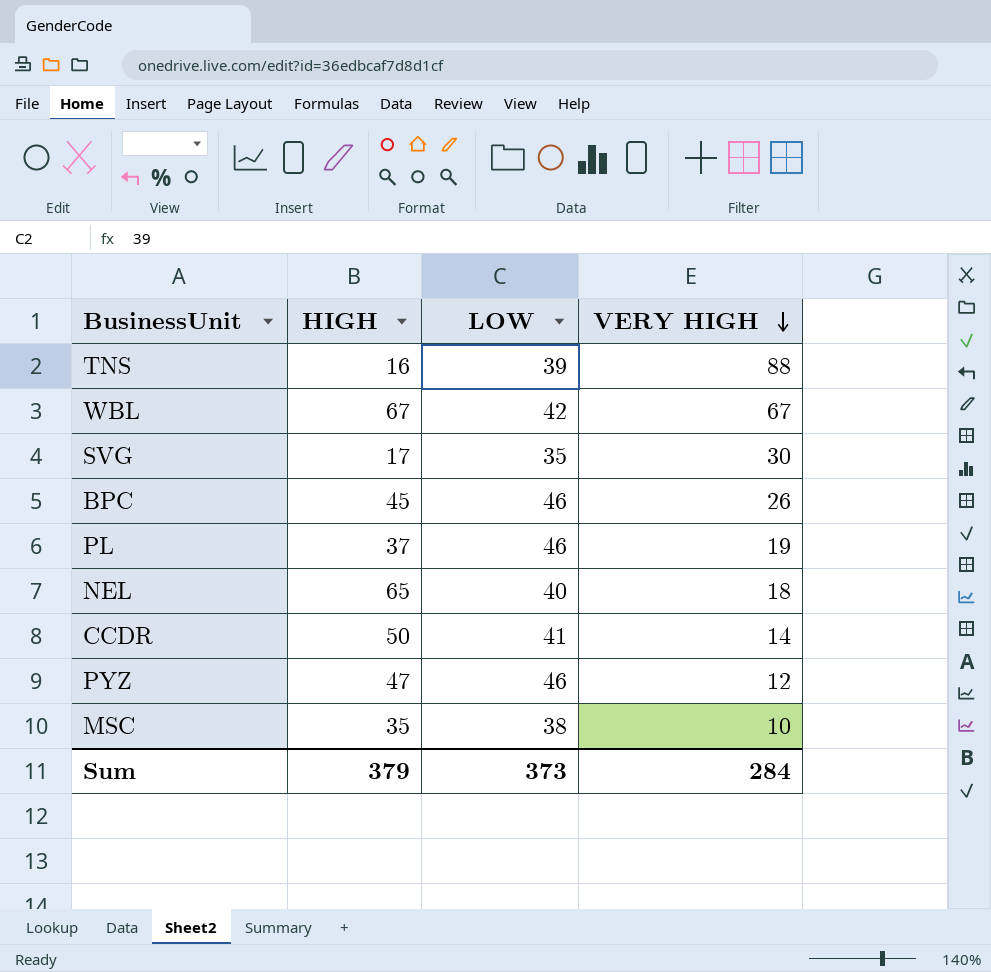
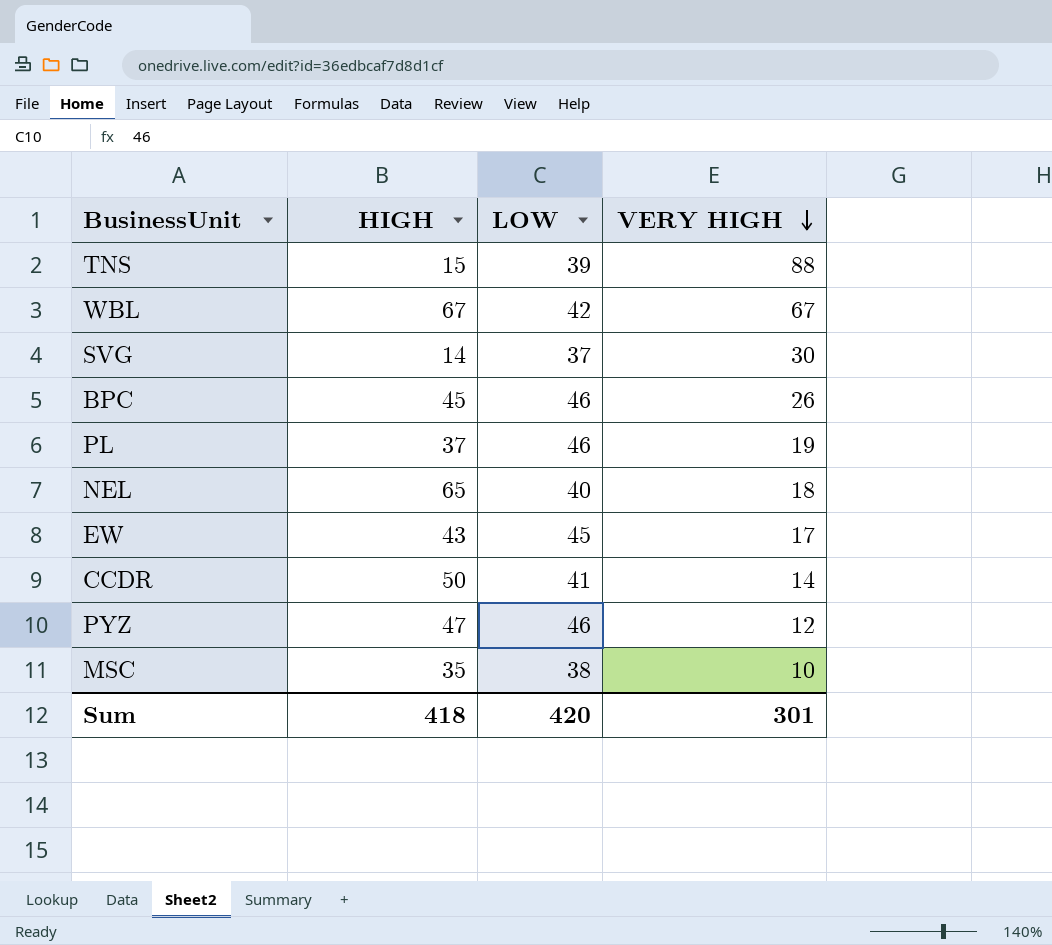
TNS | HIGH: 16 -> 15
SVG | HIGH: 17 -> 14
SVG | LOW: 35 -> 37
row EW: none -> 43 | 45 | 17
Sum | HIGH: 379 -> 418
Sum | LOW: 373 -> 420
Sum | VERY HIGH: 284 -> 301

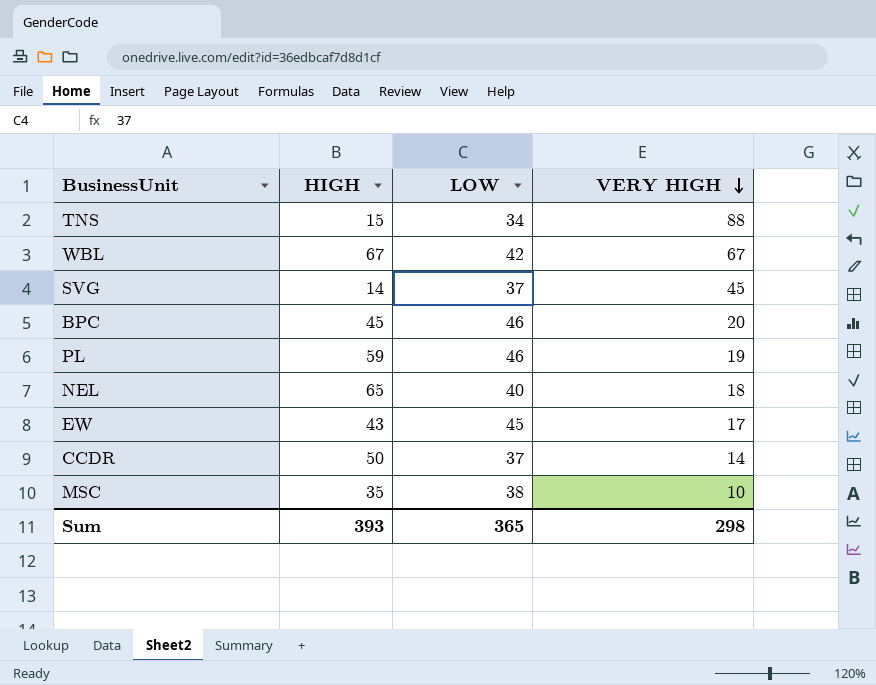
row PYZ: 47 | 46 | 12 -> none
TNS | LOW: 39 -> 34
SVG | VERY HIGH: 30 -> 45
BPC | VERY HIGH: 26 -> 20
PL | HIGH: 37 -> 59
CCDR | LOW: 41 -> 37
Sum | HIGH: 418 -> 393
Sum | LOW: 420 -> 365
Sum | VERY HIGH: 301 -> 298

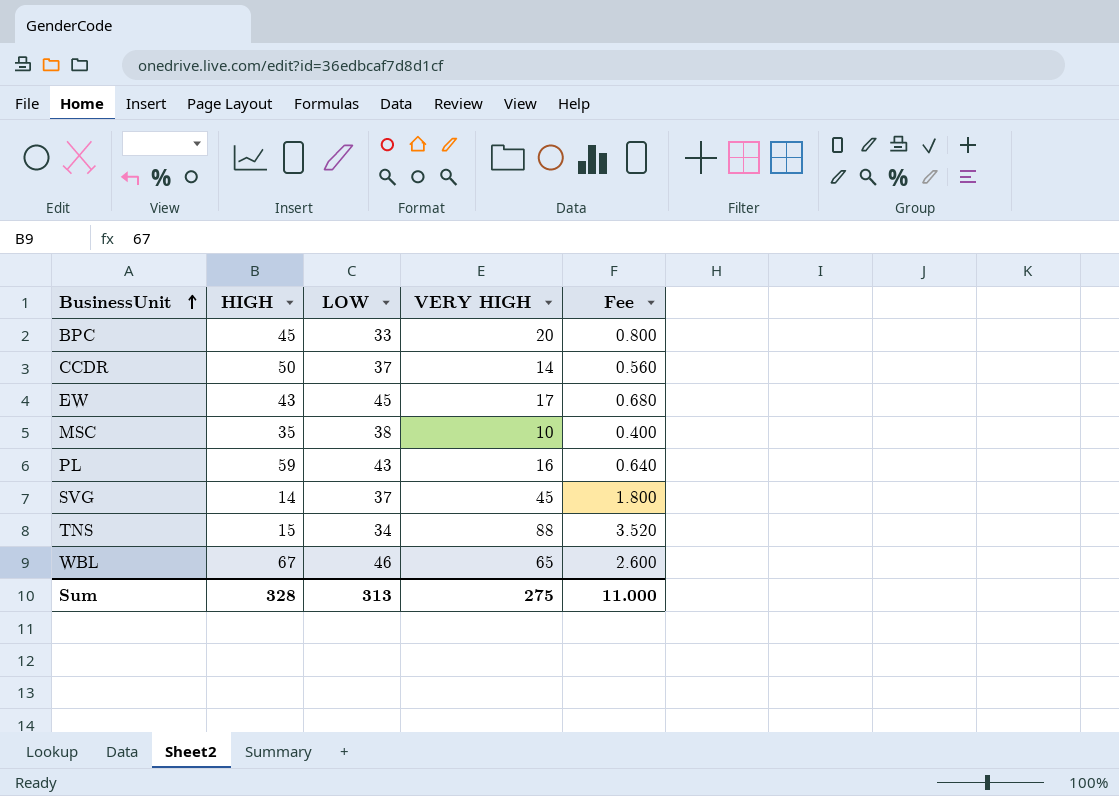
row order: VERY HIGH descending -> BusinessUnit ascending
column Fee | formula: none -> [VERY HIGH] * 0.04
row NEL: 65 | 40 | 18 -> none
BPC | LOW: 46 -> 33
PL | LOW: 46 -> 43
PL | VERY HIGH: 19 -> 16
WBL | LOW: 42 -> 46
WBL | VERY HIGH: 67 -> 65
Sum | HIGH: 393 -> 328
Sum | LOW: 365 -> 313
Sum | VERY HIGH: 298 -> 275

